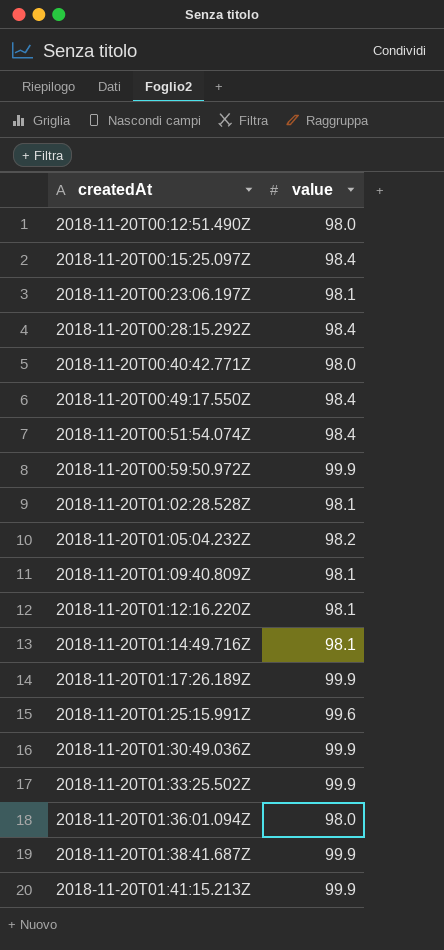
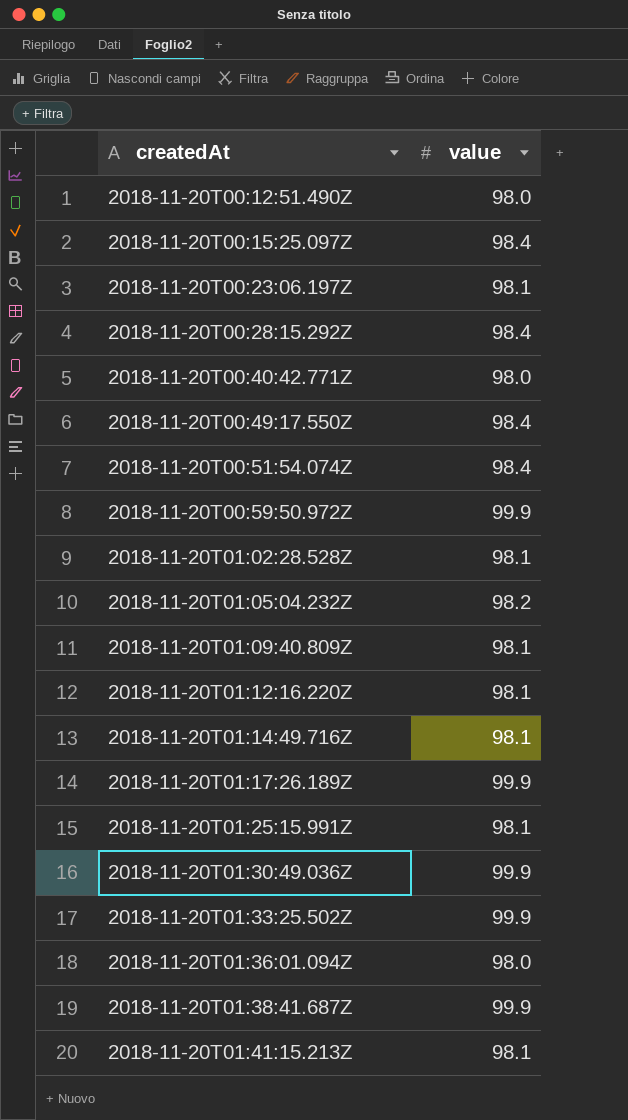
2018-11-20T01:25:15.991Z | value: 99.6 -> 98.1
2018-11-20T01:41:15.213Z | value: 99.9 -> 98.1

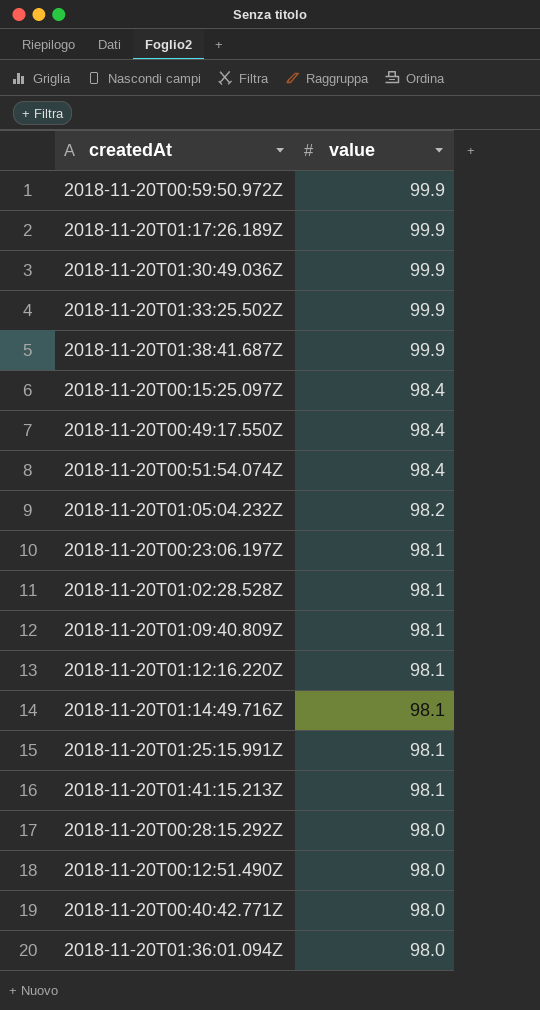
row order: createdAt ascending -> value descending
2018-11-20T00:28:15.292Z | value: 98.4 -> 98.0

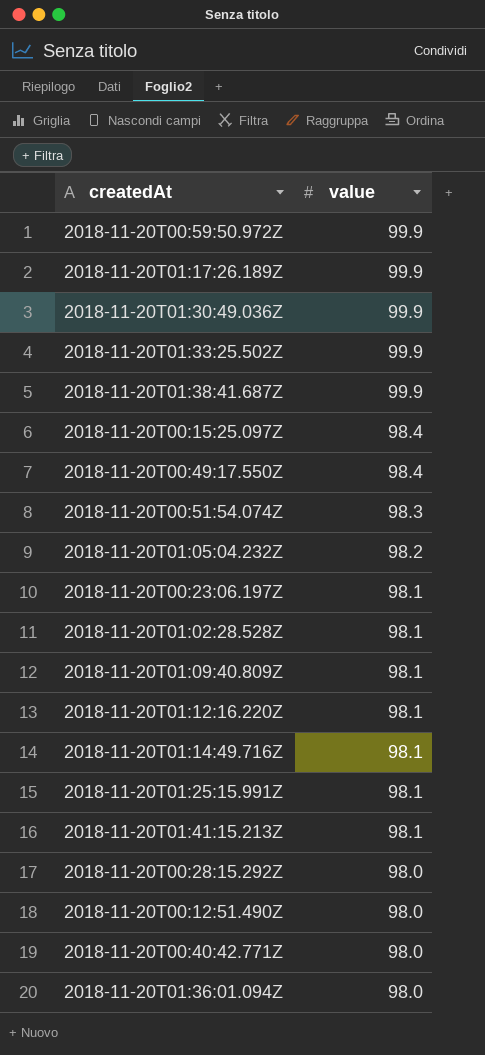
2018-11-20T00:51:54.074Z | value: 98.4 -> 98.3

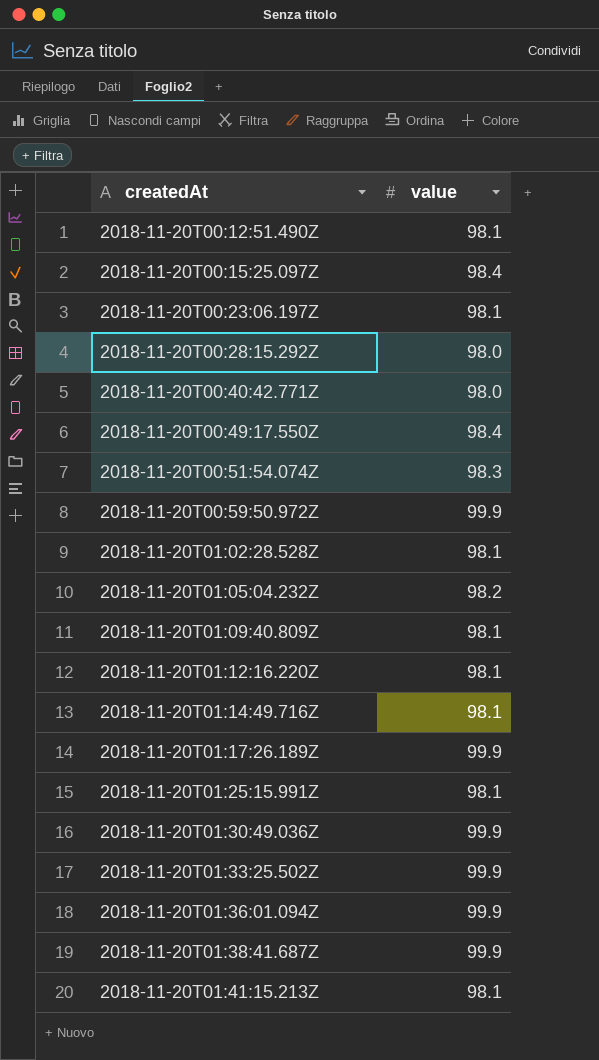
row order: value descending -> createdAt ascending
2018-11-20T00:12:51.490Z | value: 98.0 -> 98.1
2018-11-20T01:36:01.094Z | value: 98.0 -> 99.9

